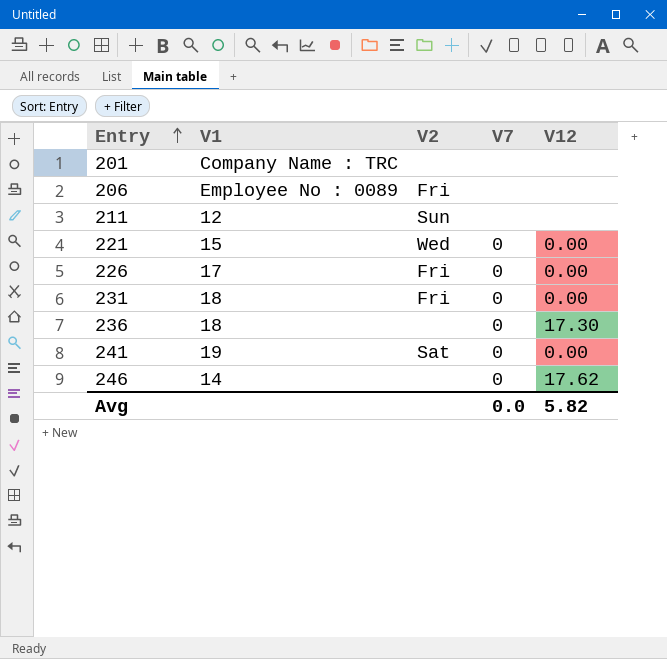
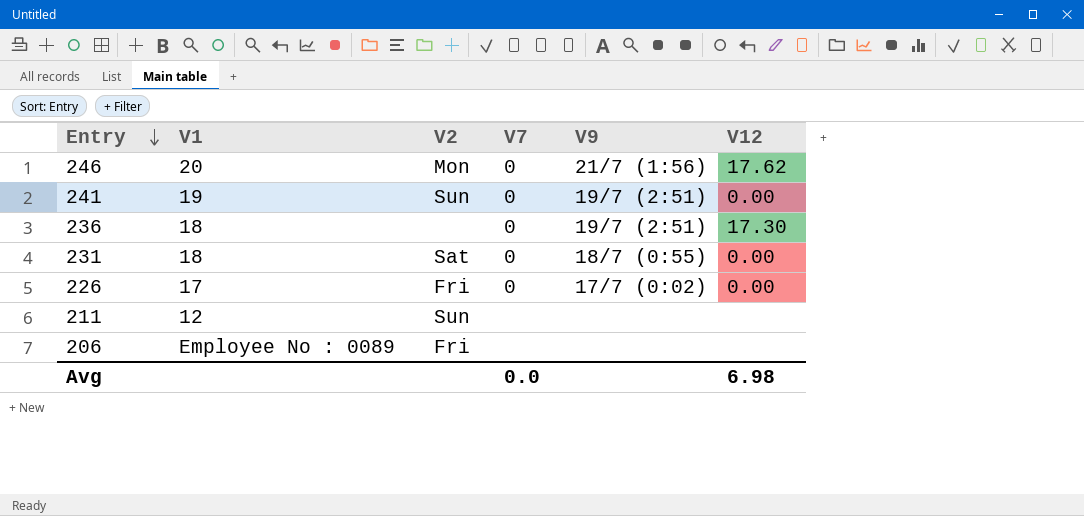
row order: Entry ascending -> Entry descending
column V9 | position: none -> 5
row 201: Company Name : TRC | none | none | none -> none
row 221: 15 | Wed | 0 | 0.00 -> none
246 | V1: 14 -> 20
246 | V2: none -> Mon
241 | V2: Sat -> Sun
231 | V2: Fri -> Sat
Avg | V12: 5.82 -> 6.98

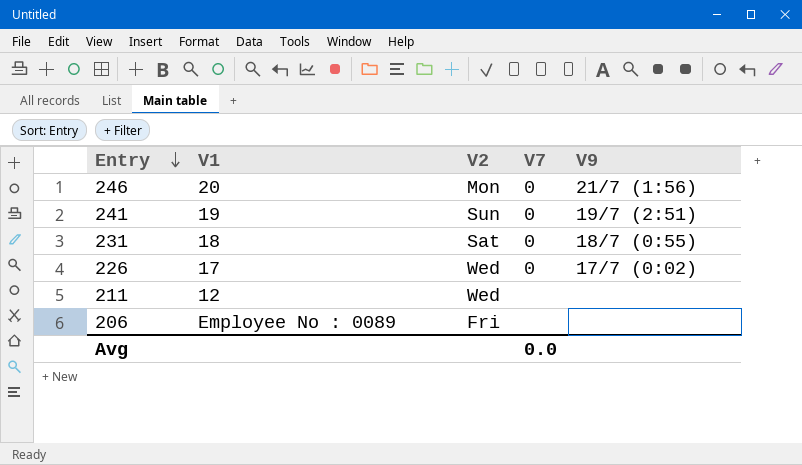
column V12 | position: 6 -> none
row 236: 18 | none | 0 | 19/7 (2:51) | 17.30 -> none
226 | V2: Fri -> Wed
211 | V2: Sun -> Wed

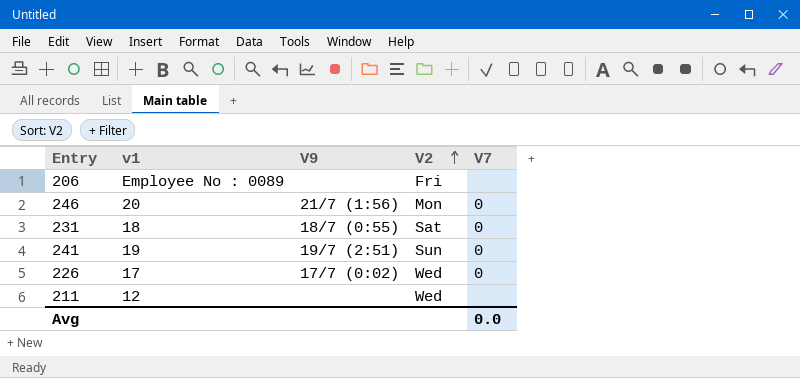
row order: Entry descending -> V2 ascending
column name: V1 -> v1
column V9 | position: 5 -> 3

